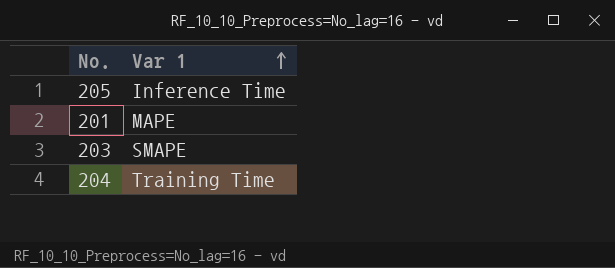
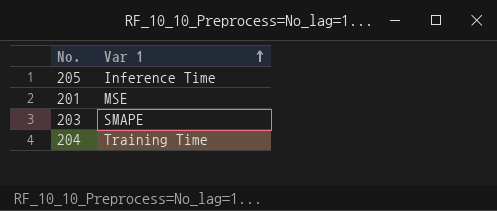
201 | Var 1: MAPE -> MSE

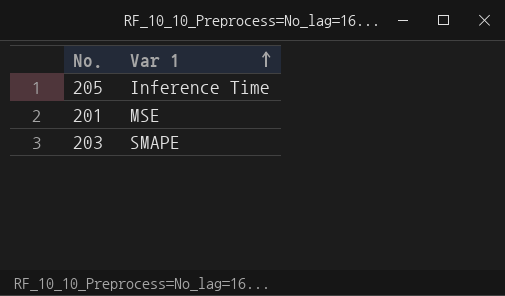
row 204: Training Time -> none

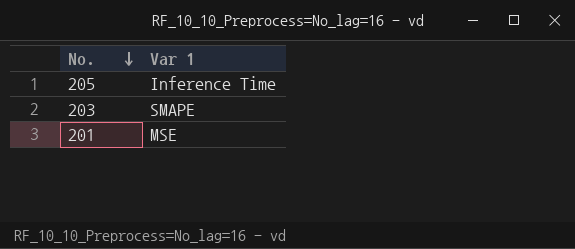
row order: Var 1 ascending -> No. descending

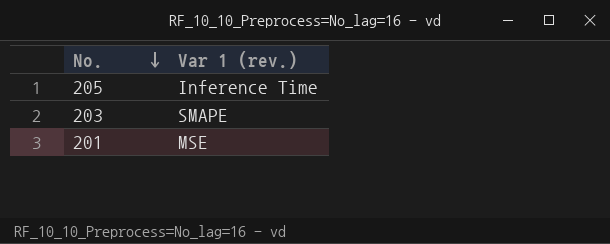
column name: Var 1 -> Var 1 (rev.)

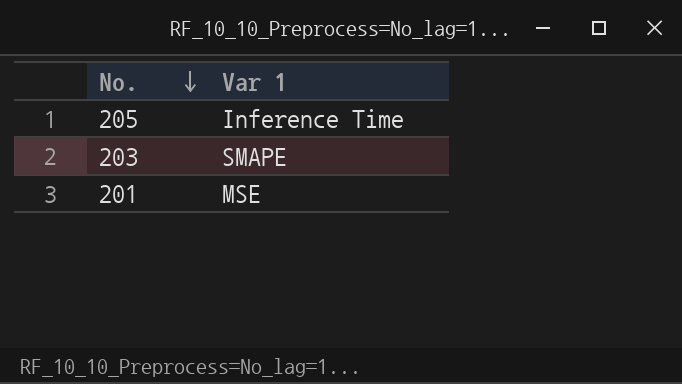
column name: Var 1 (rev.) -> Var 1

